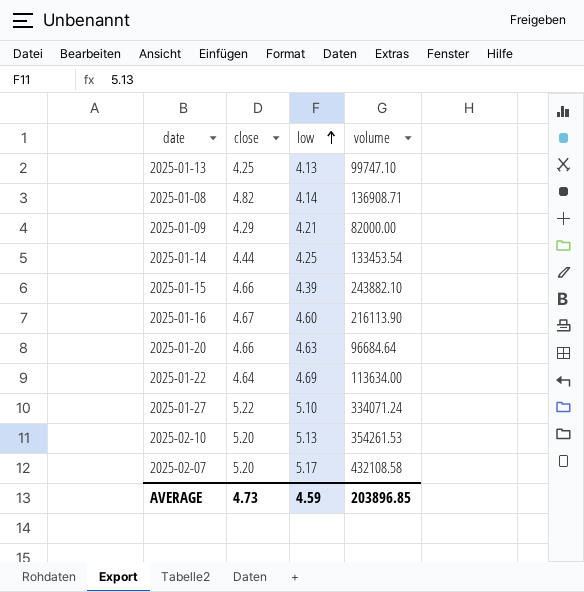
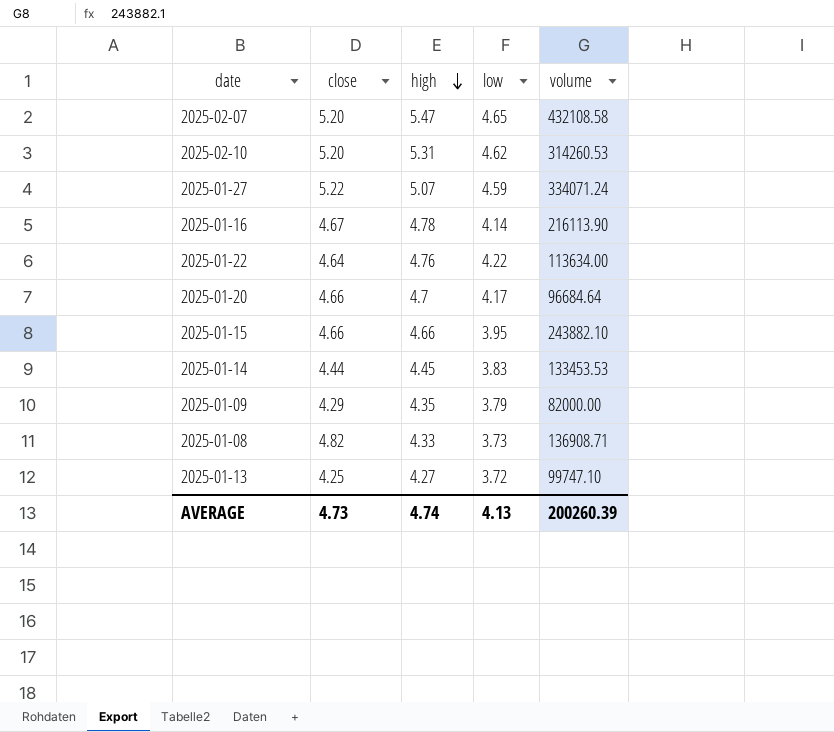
row order: low ascending -> high descending
column high | position: none -> 3
2025-02-07 | low: 5.17 -> 4.65
2025-02-10 | low: 5.13 -> 4.62
2025-02-10 | volume: 354261.53 -> 314260.53
2025-01-27 | low: 5.10 -> 4.59
2025-01-16 | low: 4.60 -> 4.14
2025-01-22 | low: 4.69 -> 4.22
2025-01-20 | low: 4.63 -> 4.17
2025-01-15 | low: 4.39 -> 3.95
2025-01-14 | low: 4.25 -> 3.83
2025-01-14 | volume: 133453.54 -> 133453.53
2025-01-09 | low: 4.21 -> 3.79
2025-01-08 | low: 4.14 -> 3.73
2025-01-13 | low: 4.13 -> 3.72
AVERAGE | low: 4.59 -> 4.13
AVERAGE | volume: 203896.85 -> 200260.39

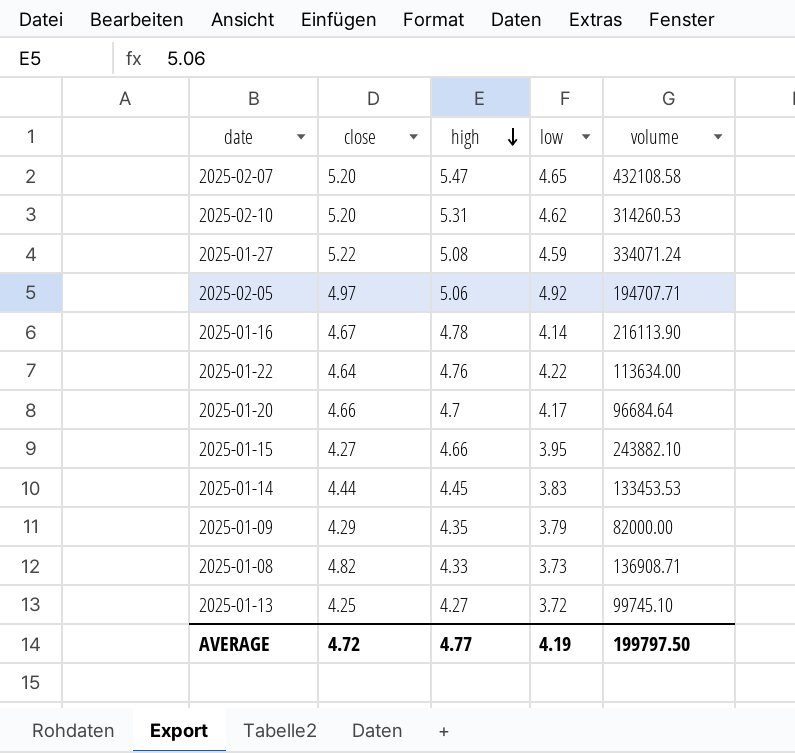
2025-01-27 | high: 5.07 -> 5.08
row 2025-02-05: none -> 4.97 | 5.06 | 4.92 | 194707.71
2025-01-15 | close: 4.66 -> 4.27
2025-01-13 | volume: 99747.10 -> 99745.10
AVERAGE | close: 4.73 -> 4.72
AVERAGE | high: 4.74 -> 4.77
AVERAGE | low: 4.13 -> 4.19
AVERAGE | volume: 200260.39 -> 199797.50

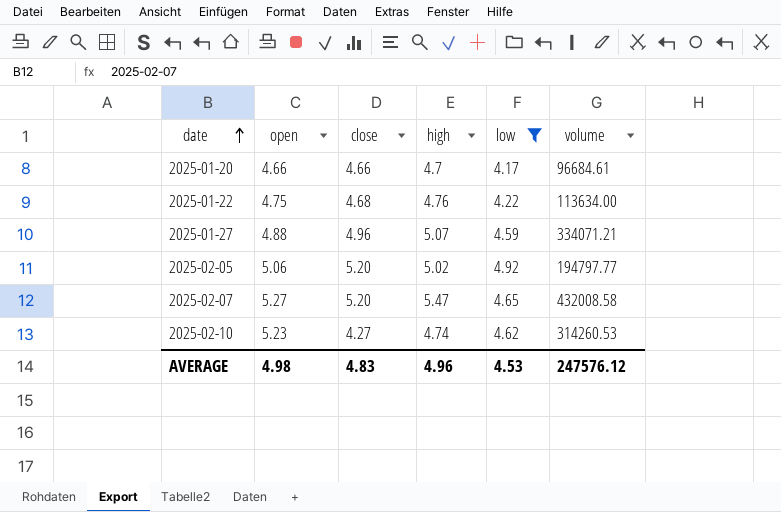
filter: none -> low >= 4.17
row order: high descending -> date ascending
column open | position: none -> 2
2025-01-20 | volume: 96684.64 -> 96684.61
2025-01-22 | close: 4.64 -> 4.68
2025-01-27 | close: 5.22 -> 4.96
2025-01-27 | high: 5.08 -> 5.07
2025-01-27 | volume: 334071.24 -> 334071.21
2025-02-05 | close: 4.97 -> 5.20
2025-02-05 | high: 5.06 -> 5.02
2025-02-05 | volume: 194707.71 -> 194797.77
2025-02-07 | volume: 432108.58 -> 432008.58
2025-02-10 | close: 5.20 -> 4.27
2025-02-10 | high: 5.31 -> 4.74
AVERAGE | close: 4.72 -> 4.83
AVERAGE | high: 4.77 -> 4.96
AVERAGE | low: 4.19 -> 4.53
AVERAGE | volume: 199797.50 -> 247576.12

